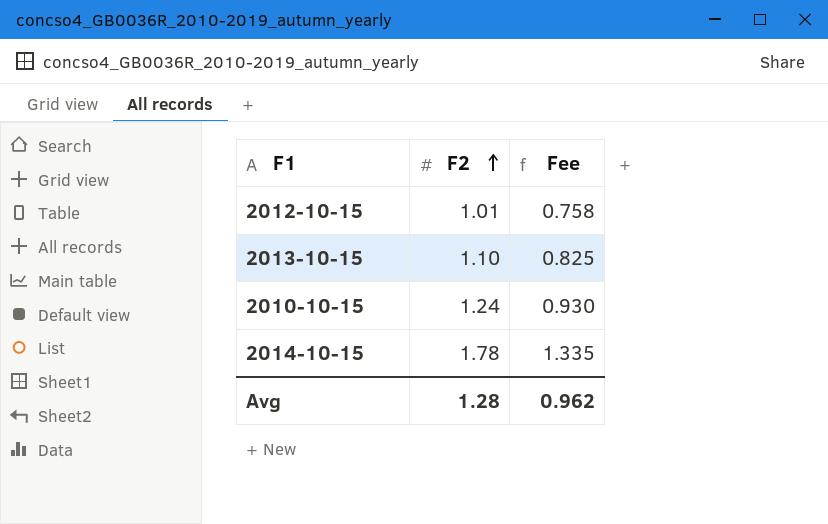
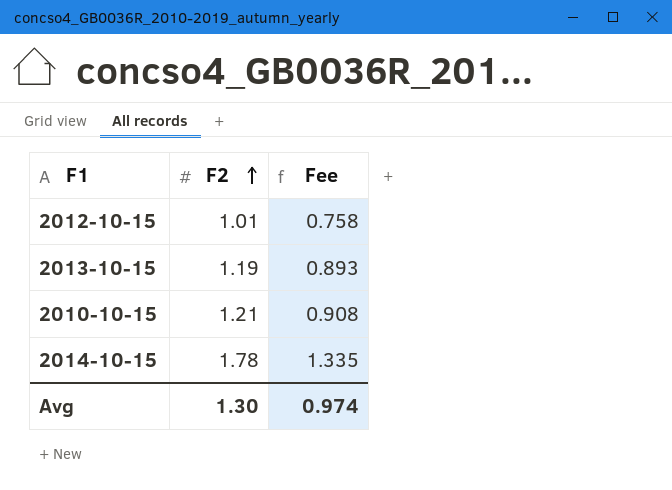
2013-10-15 | F2: 1.10 -> 1.19
2013-10-15 | Fee: 0.825 -> 0.893
2010-10-15 | F2: 1.24 -> 1.21
2010-10-15 | Fee: 0.930 -> 0.908
Avg | F2: 1.28 -> 1.30
Avg | Fee: 0.962 -> 0.974

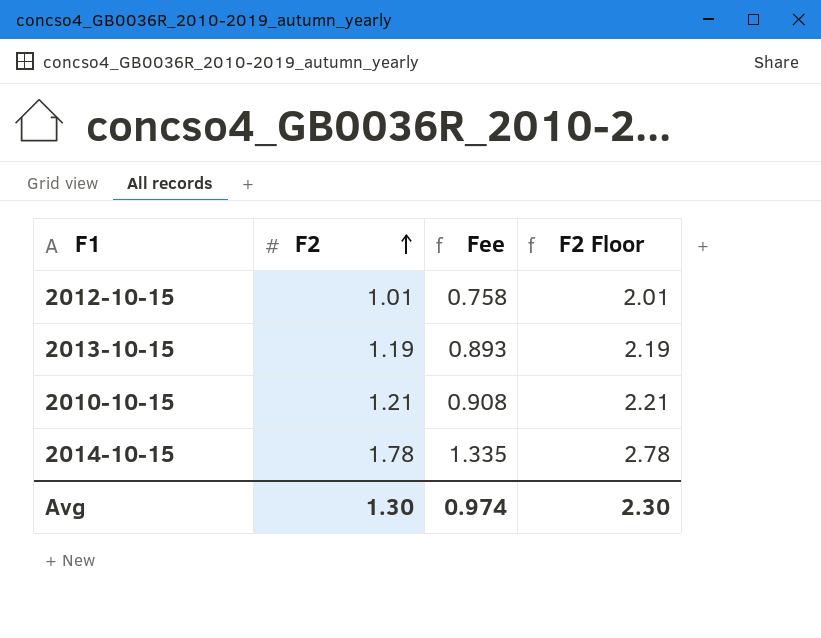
column F2 Floor | formula: none -> [F2] + 1

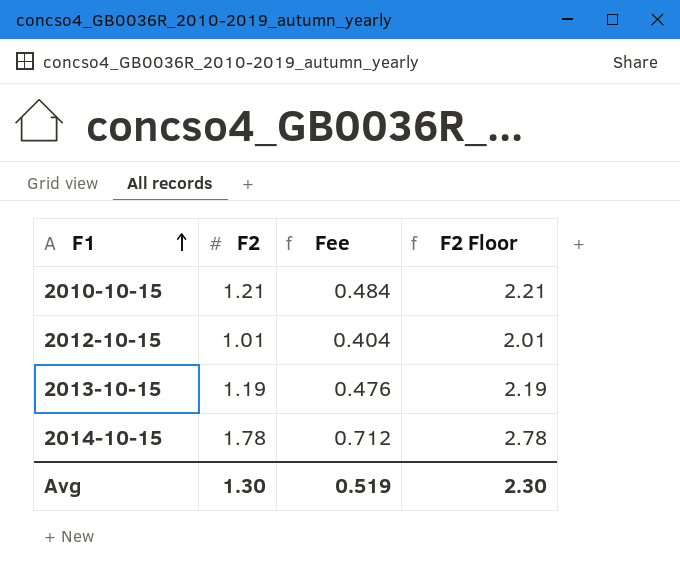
row order: F2 ascending -> F1 ascending
column Fee | formula: [F2] * 0.75 -> [F2] * 0.4
Avg | Fee: 0.974 -> 0.519

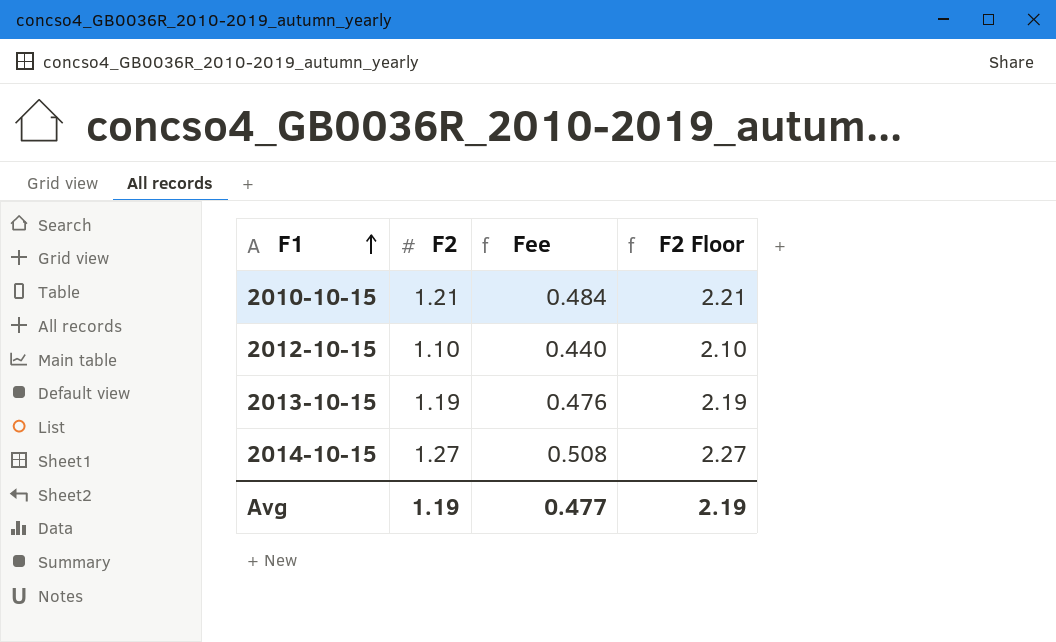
2012-10-15 | F2: 1.01 -> 1.10
2012-10-15 | Fee: 0.404 -> 0.440
2012-10-15 | F2 Floor: 2.01 -> 2.10
2014-10-15 | F2: 1.78 -> 1.27
2014-10-15 | Fee: 0.712 -> 0.508
2014-10-15 | F2 Floor: 2.78 -> 2.27
Avg | F2: 1.30 -> 1.19
Avg | Fee: 0.519 -> 0.477
Avg | F2 Floor: 2.30 -> 2.19

